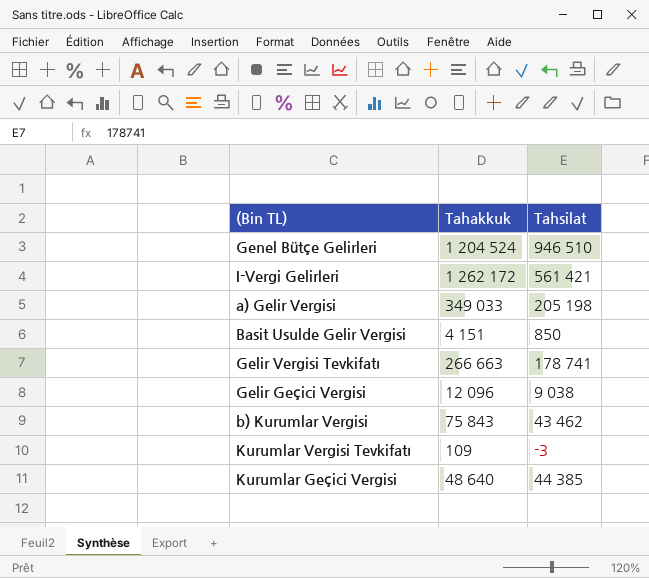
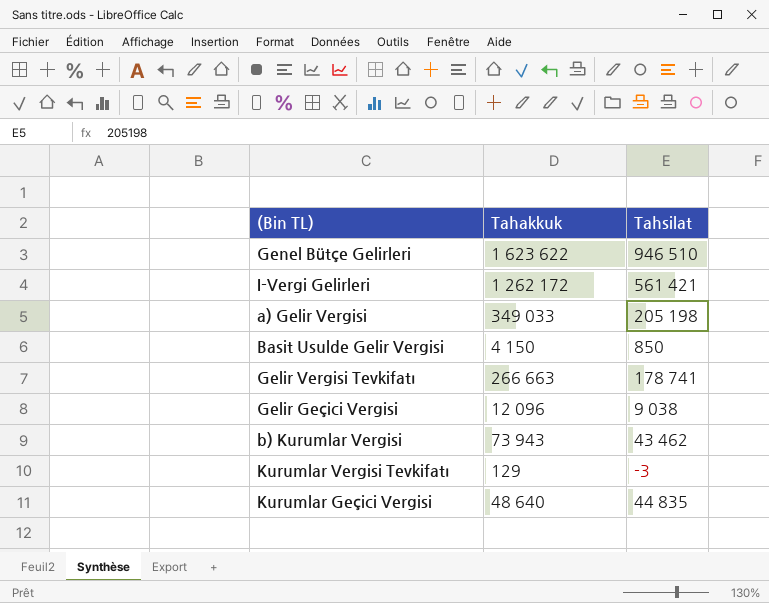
Genel Bütçe Gelirleri | Tahakkuk: 1 204 524 -> 1 623 622
Basit Usulde Gelir Vergisi | Tahakkuk: 4 151 -> 4 150
b) Kurumlar Vergisi | Tahakkuk: 75 843 -> 73 943
Kurumlar Vergisi Tevkifatı | Tahakkuk: 109 -> 129
Kurumlar Geçici Vergisi | Tahsilat: 44 385 -> 44 835

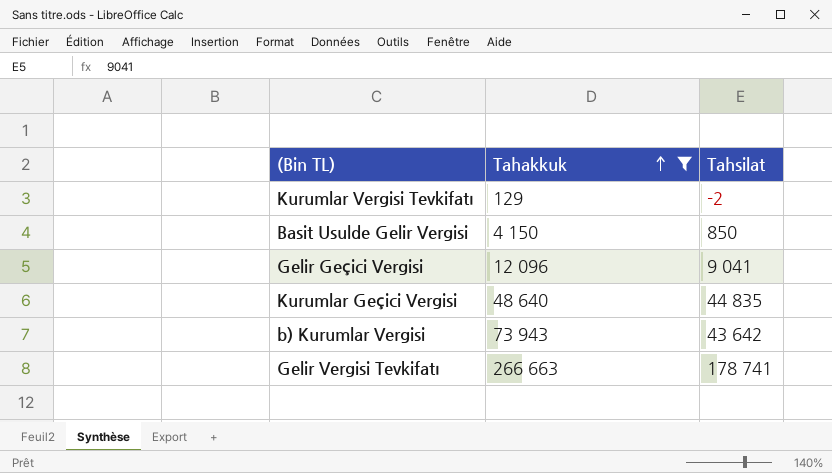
filter: none -> Tahakkuk <= 266 663
row order: none -> Tahakkuk ascending
Kurumlar Vergisi Tevkifatı | Tahsilat: -3 -> -2
Gelir Geçici Vergisi | Tahsilat: 9 038 -> 9 041
b) Kurumlar Vergisi | Tahsilat: 43 462 -> 43 642

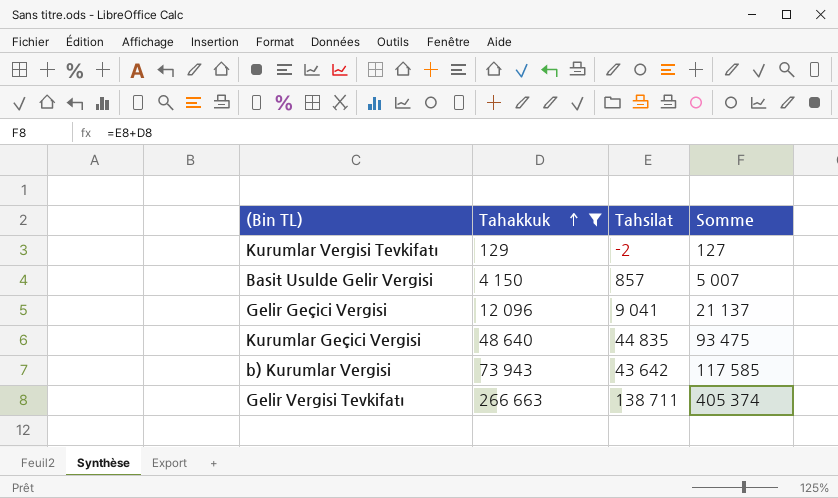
column Somme | formula: none -> [Tahakkuk] + [Tahsilat]
Basit Usulde Gelir Vergisi | Tahsilat: 850 -> 857
Gelir Vergisi Tevkifatı | Tahsilat: 178 741 -> 138 711

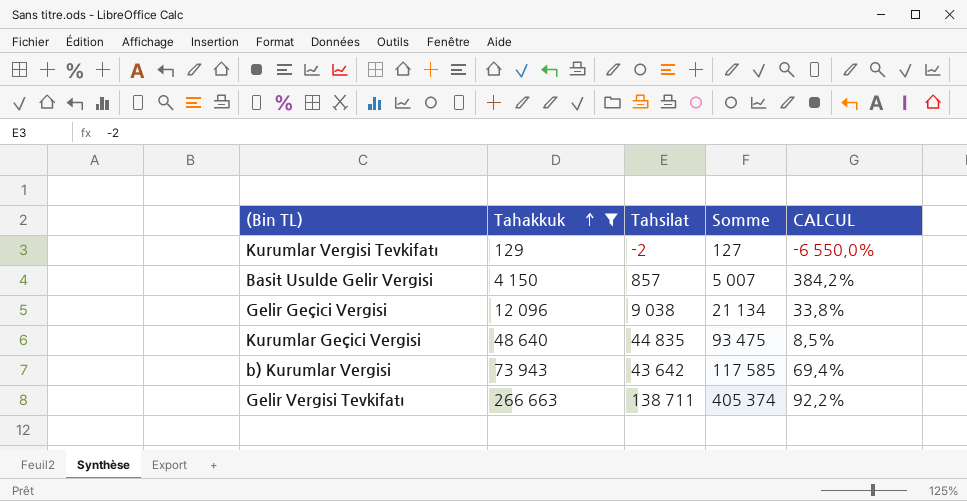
column CALCUL | formula: none -> ([Tahakkuk] - [Tahsilat]) / [Tahsilat]
Gelir Geçici Vergisi | Tahsilat: 9 041 -> 9 038
Gelir Geçici Vergisi | Somme: 21 137 -> 21 134

